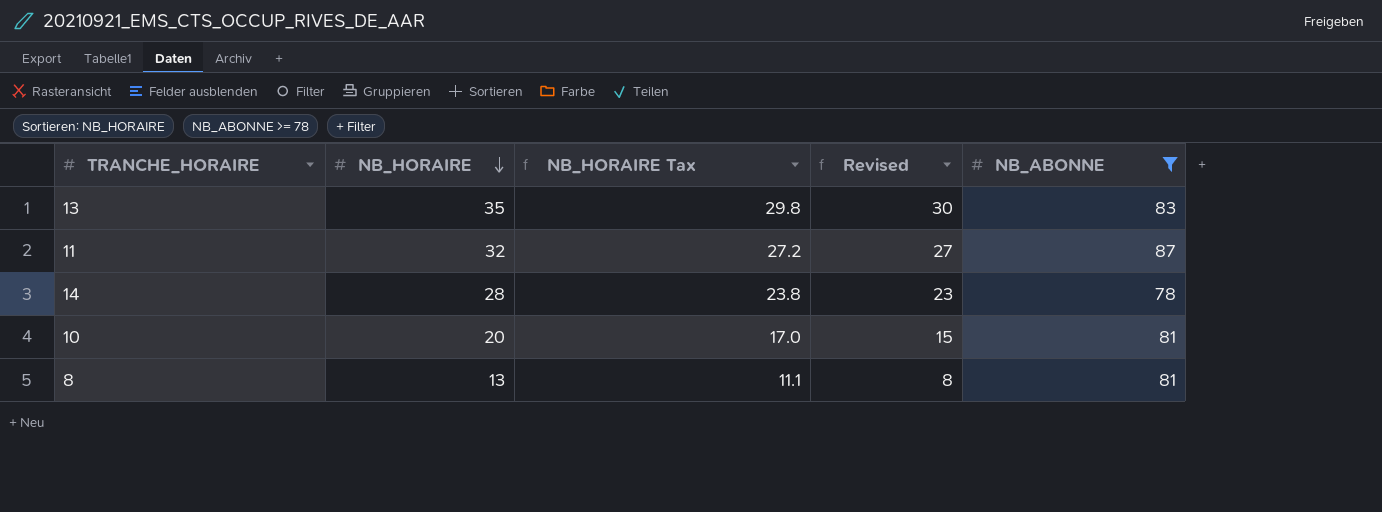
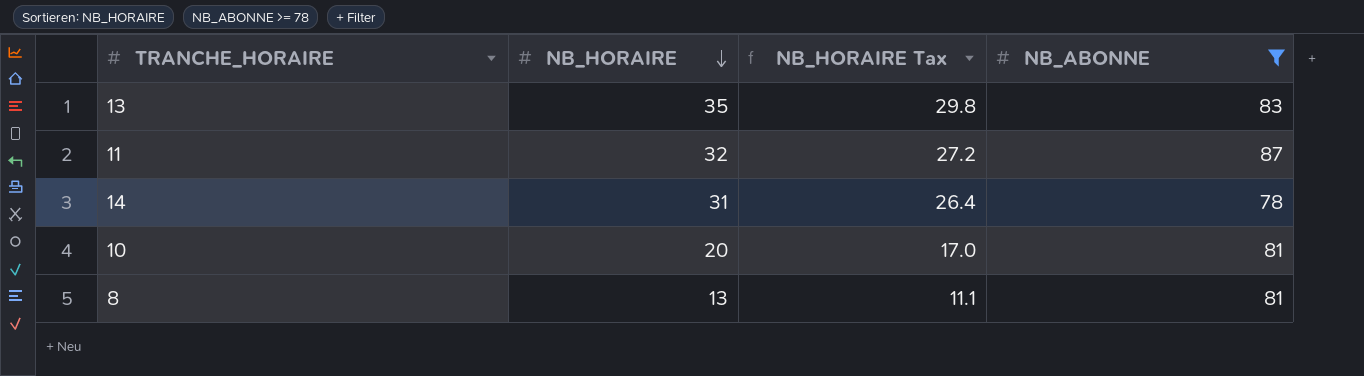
column Revised | formula: [NB_HORAIRE] - 5 -> none
14 | NB_HORAIRE: 28 -> 31
14 | NB_HORAIRE Tax: 23.8 -> 26.4

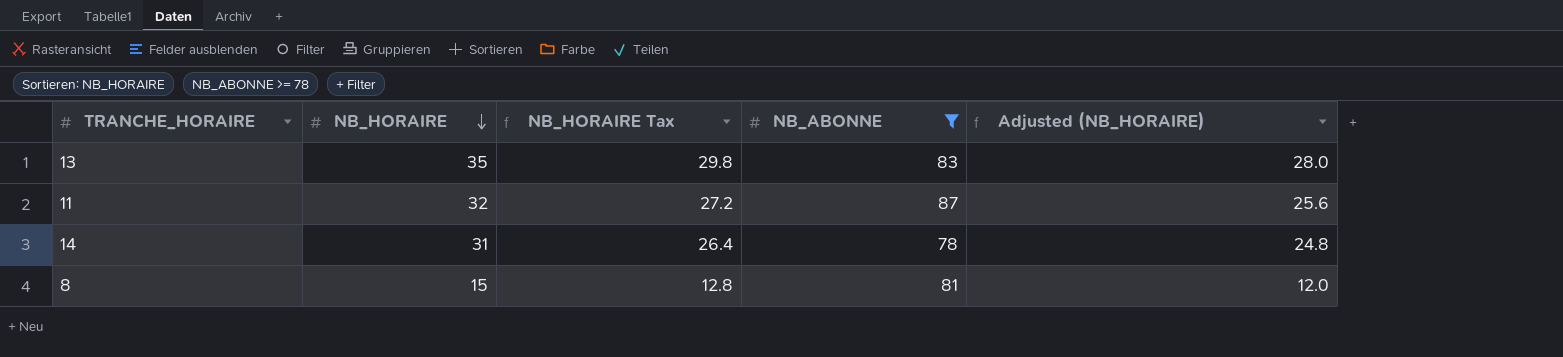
column Adjusted (NB_HORAIRE) | formula: none -> [NB_HORAIRE] * 0.8
row 10: 20 | 17.0 | 81 -> none
8 | NB_HORAIRE: 13 -> 15
8 | NB_HORAIRE Tax: 11.1 -> 12.8

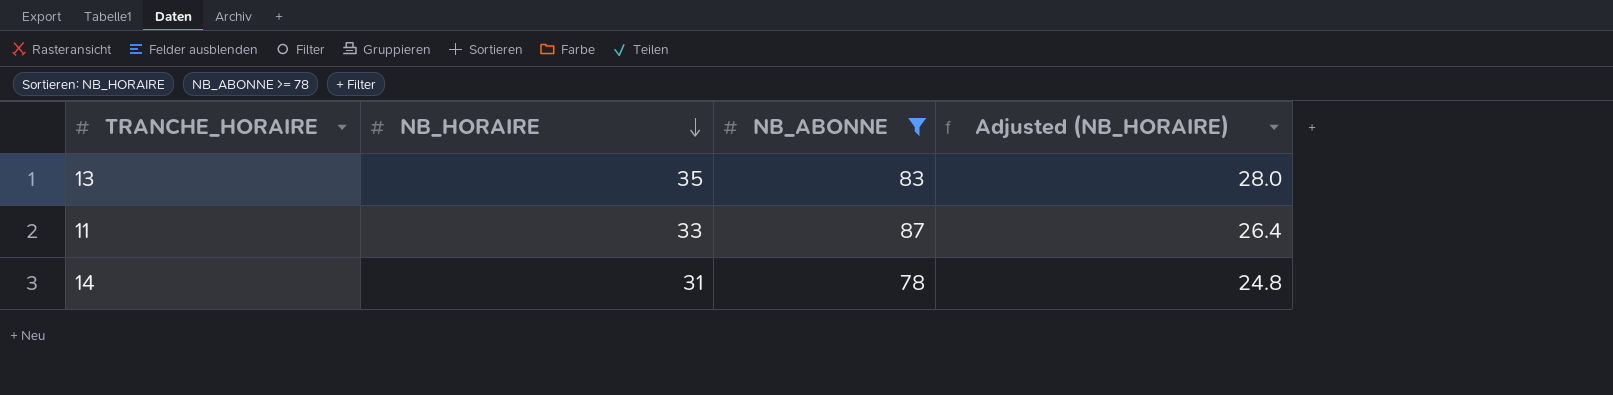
column NB_HORAIRE Tax | formula: [NB_HORAIRE] * 0.85 -> none
row 8: 15 | 12.8 | 81 | 12.0 -> none
11 | NB_HORAIRE: 32 -> 33
11 | Adjusted (NB_HORAIRE): 25.6 -> 26.4

